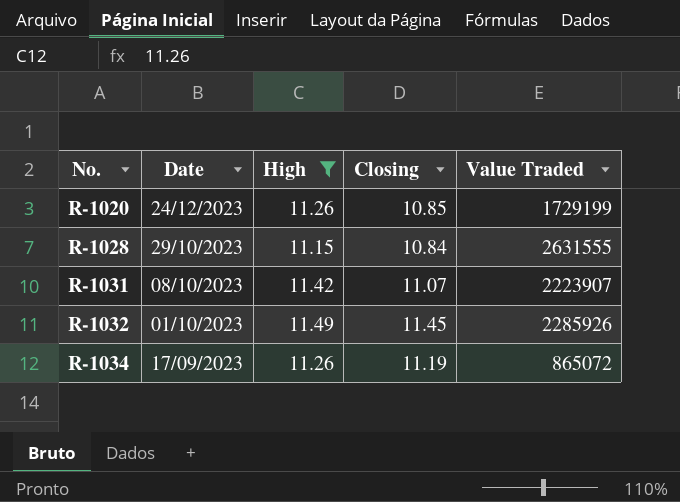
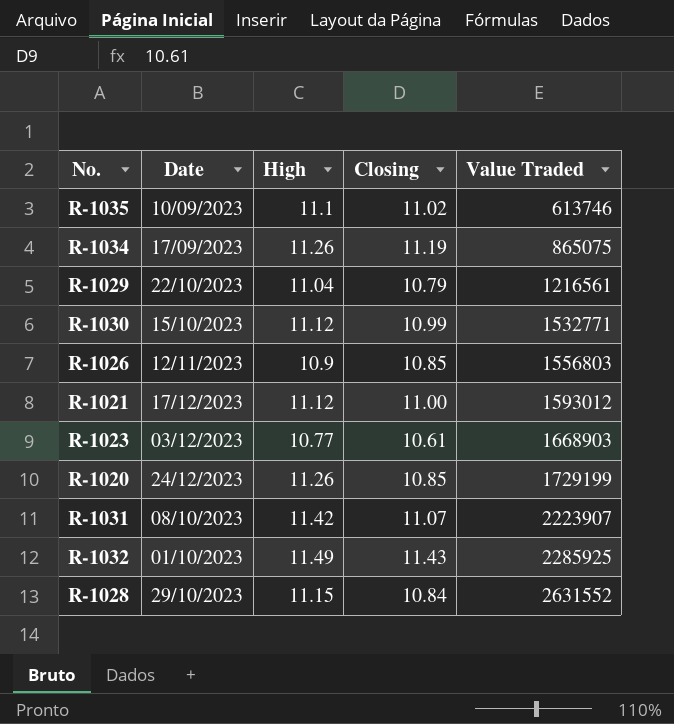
filter: High >= 11.15 -> none
row order: No. ascending -> Value Traded ascending
R-1034 | Value Traded: 865072 -> 865075
R-1032 | Closing: 11.45 -> 11.43
R-1032 | Value Traded: 2285926 -> 2285925
R-1028 | Value Traded: 2631555 -> 2631552

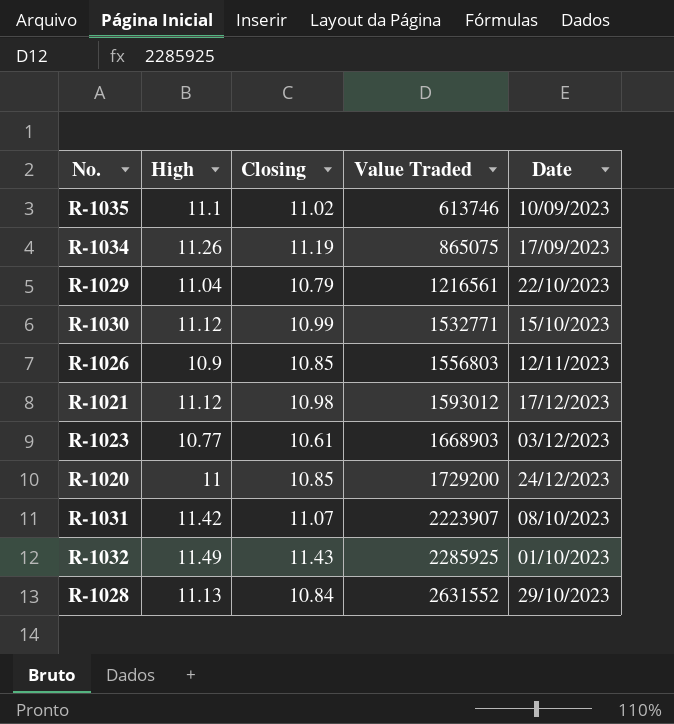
column Date | position: 2 -> 5
R-1021 | Closing: 11.00 -> 10.98
R-1020 | High: 11.26 -> 11
R-1020 | Value Traded: 1729199 -> 1729200
R-1028 | High: 11.15 -> 11.13

